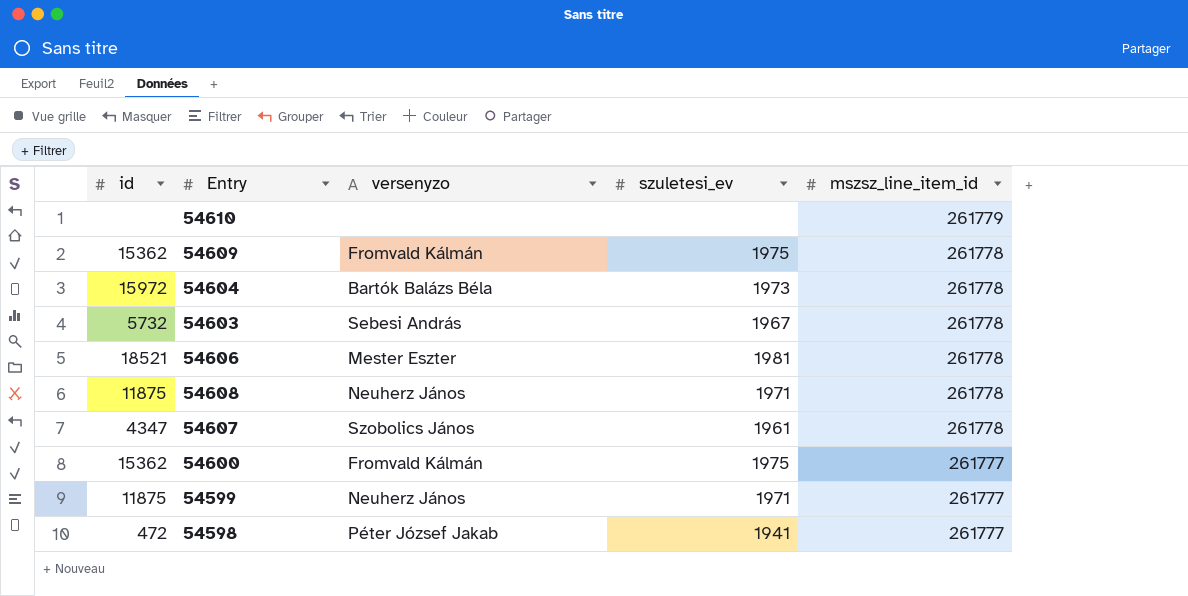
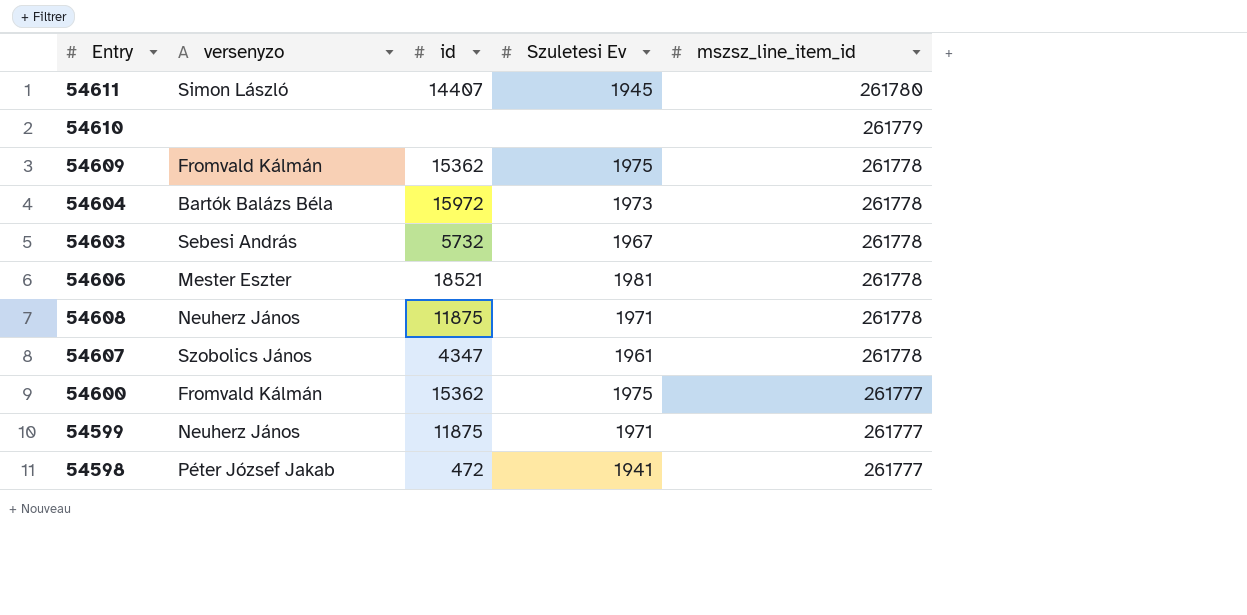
column id | position: 1 -> 3
column name: szuletesi_ev -> Szuletesi Ev
row 54611: none -> Simon László | 14407 | 1945 | 261780

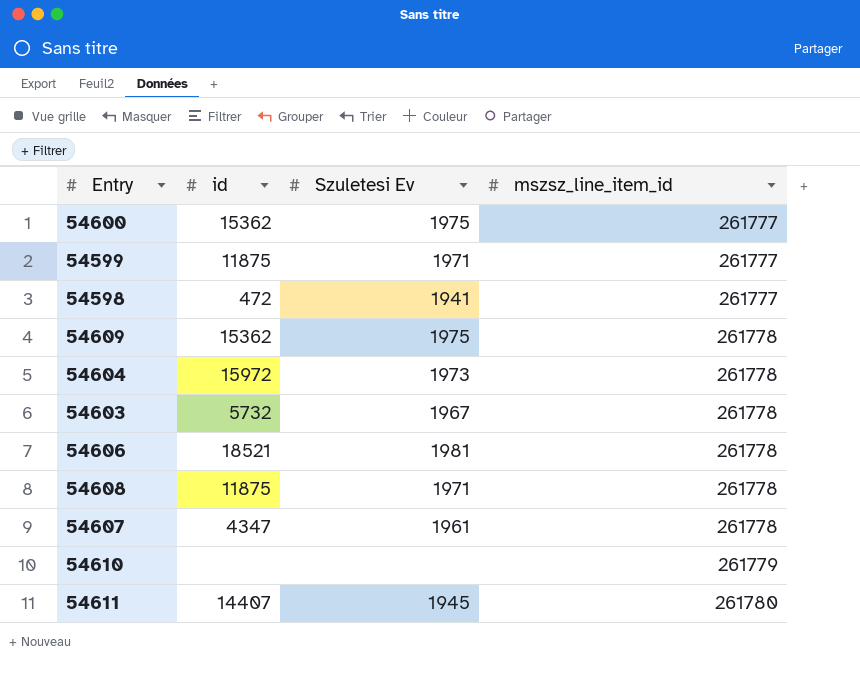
row order: mszsz_line_item_id descending -> mszsz_line_item_id ascending
column versenyzo | position: 2 -> none

